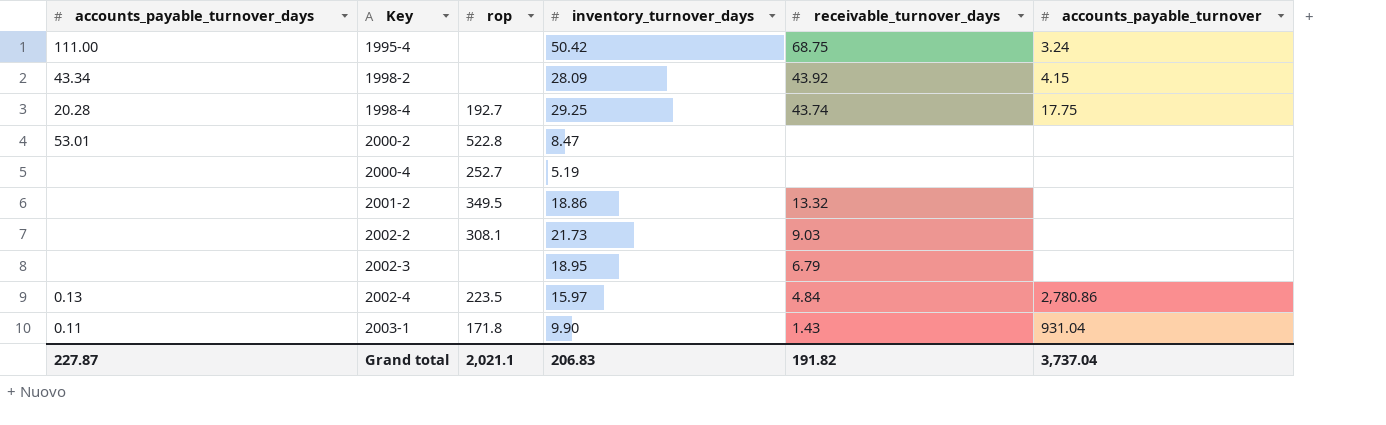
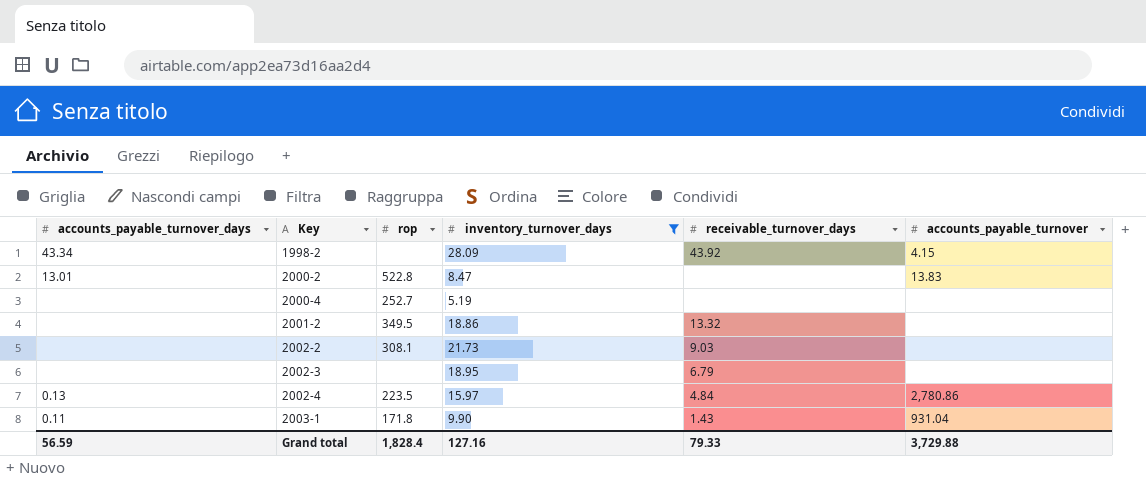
filter: none -> inventory_turnover_days <= 28.09
2000-2 | accounts_payable_turnover_days: 53.01 -> 13.01
2000-2 | accounts_payable_turnover: none -> 13.83
Grand total | accounts_payable_turnover_days: 227.87 -> 56.59
Grand total | rop: 2,021.1 -> 1,828.4
Grand total | inventory_turnover_days: 206.83 -> 127.16
Grand total | receivable_turnover_days: 191.82 -> 79.33
Grand total | accounts_payable_turnover: 3,737.04 -> 3,729.88

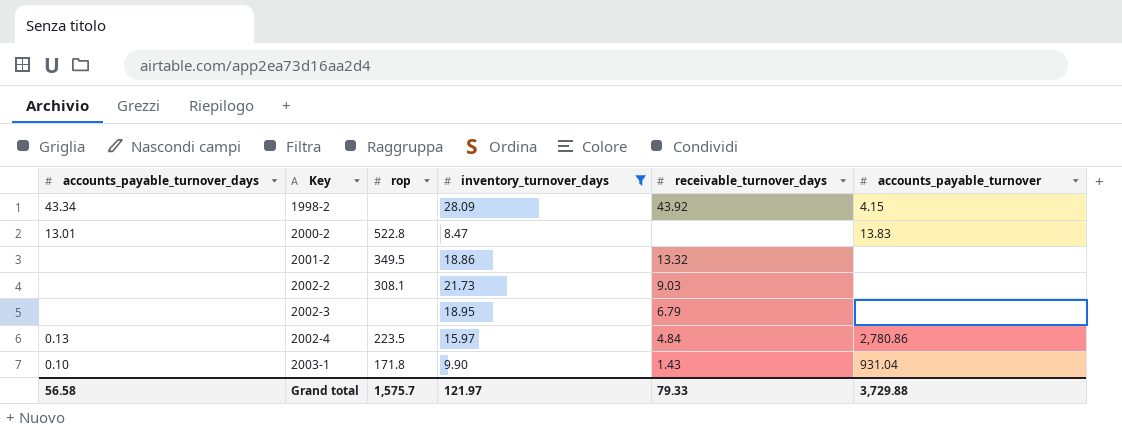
row 2000-4: none | 252.7 | 5.19 | none | none -> none
2003-1 | accounts_payable_turnover_days: 0.11 -> 0.10
Grand total | accounts_payable_turnover_days: 56.59 -> 56.58
Grand total | rop: 1,828.4 -> 1,575.7
Grand total | inventory_turnover_days: 127.16 -> 121.97

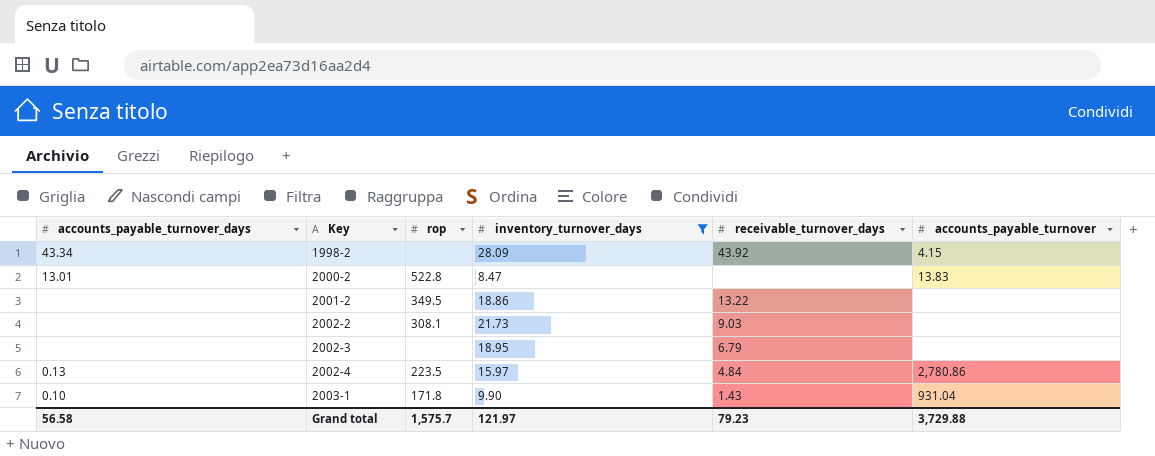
2001-2 | receivable_turnover_days: 13.32 -> 13.22
Grand total | receivable_turnover_days: 79.33 -> 79.23

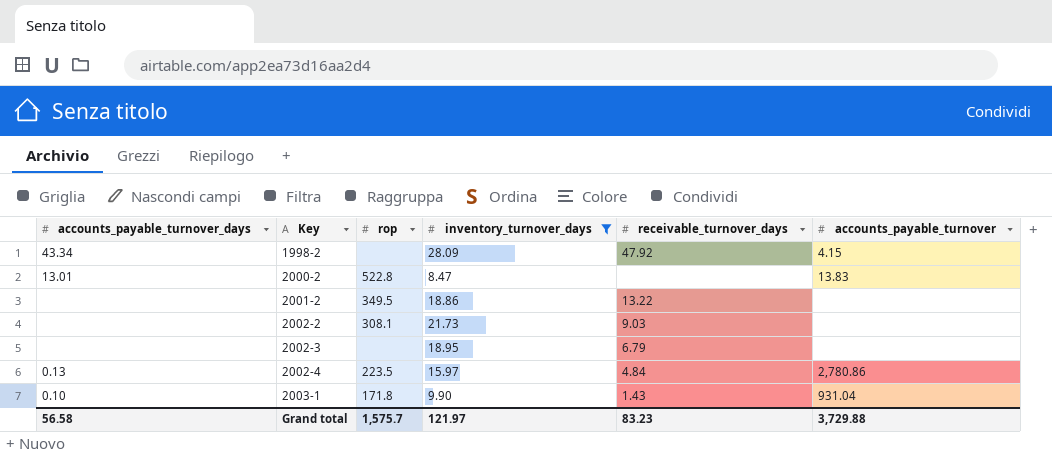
1998-2 | receivable_turnover_days: 43.92 -> 47.92
Grand total | receivable_turnover_days: 79.23 -> 83.23

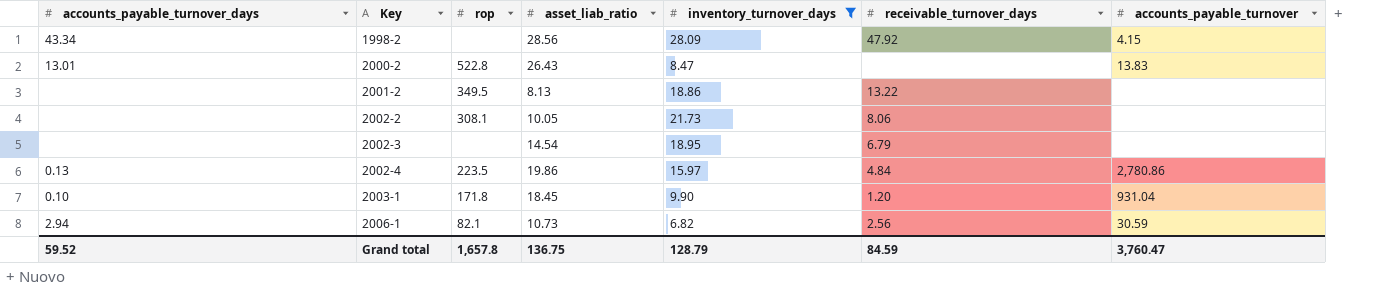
column asset_liab_ratio | position: none -> 4
2002-2 | receivable_turnover_days: 9.03 -> 8.06
2003-1 | receivable_turnover_days: 1.43 -> 1.20
row 2006-1: none -> 2.94 | 82.1 | 10.73 | 6.82 | 2.56 | 30.59
Grand total | accounts_payable_turnover_days: 56.58 -> 59.52
Grand total | rop: 1,575.7 -> 1,657.8
Grand total | inventory_turnover_days: 121.97 -> 128.79
Grand total | receivable_turnover_days: 83.23 -> 84.59
Grand total | accounts_payable_turnover: 3,729.88 -> 3,760.47

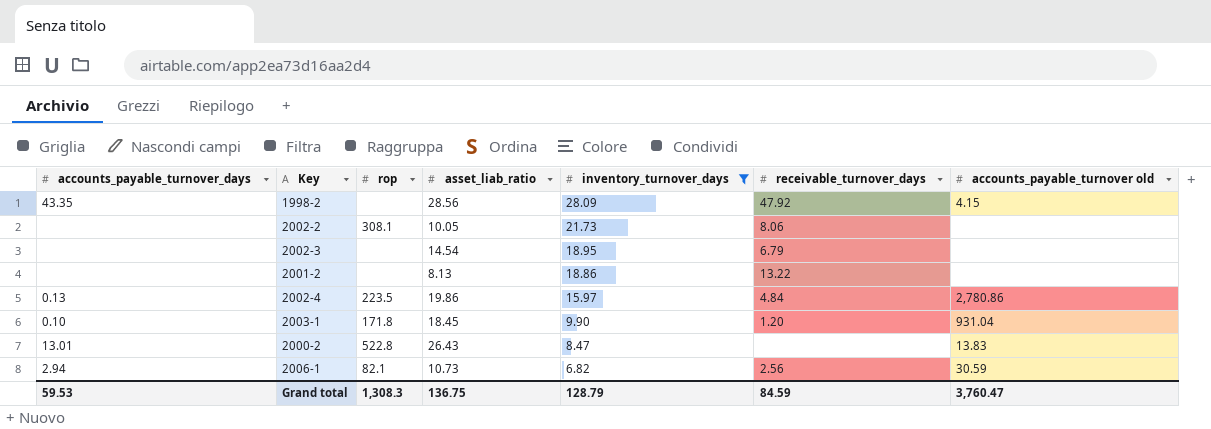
row order: Key ascending -> inventory_turnover_days descending
column name: accounts_payable_turnover -> accounts_payable_turnover old
1998-2 | accounts_payable_turnover_days: 43.34 -> 43.35
2001-2 | rop: 349.5 -> none
Grand total | accounts_payable_turnover_days: 59.52 -> 59.53
Grand total | rop: 1,657.8 -> 1,308.3

